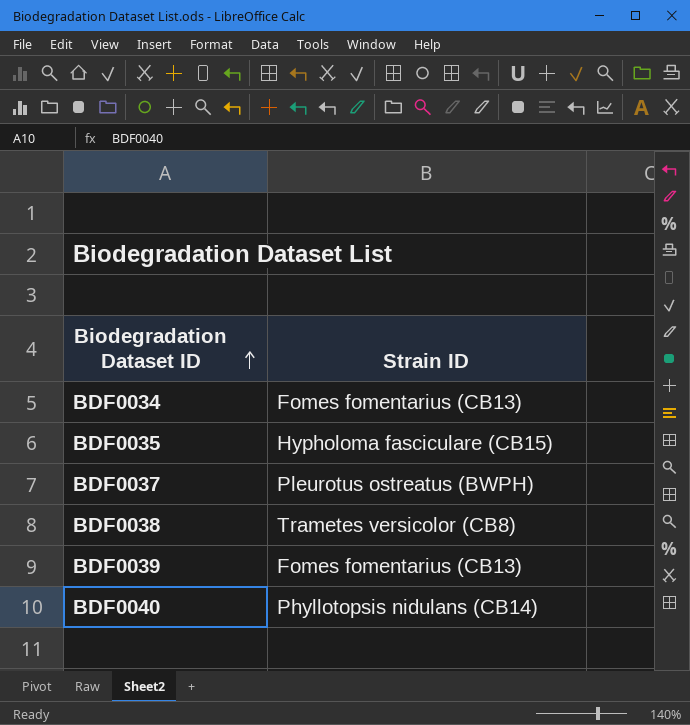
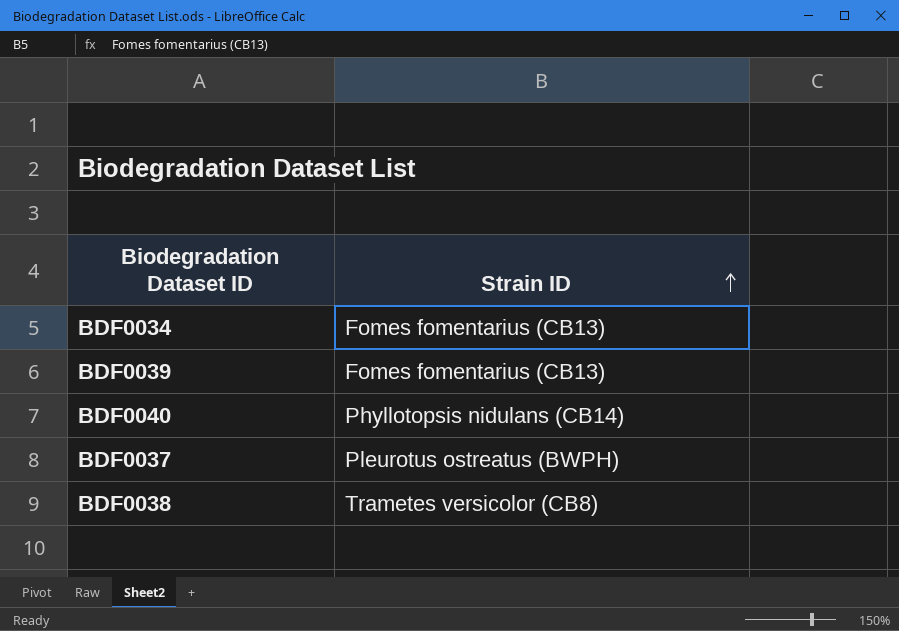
row order: Biodegradation Dataset ID ascending -> Strain ID ascending
row BDF0035: Hypholoma fasciculare (CB15) -> none

